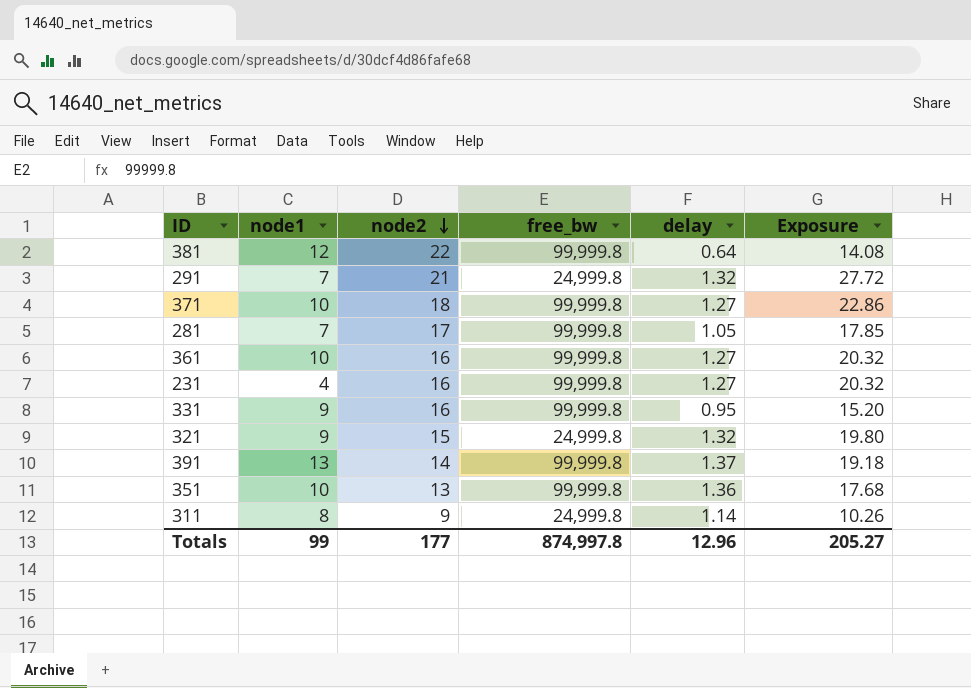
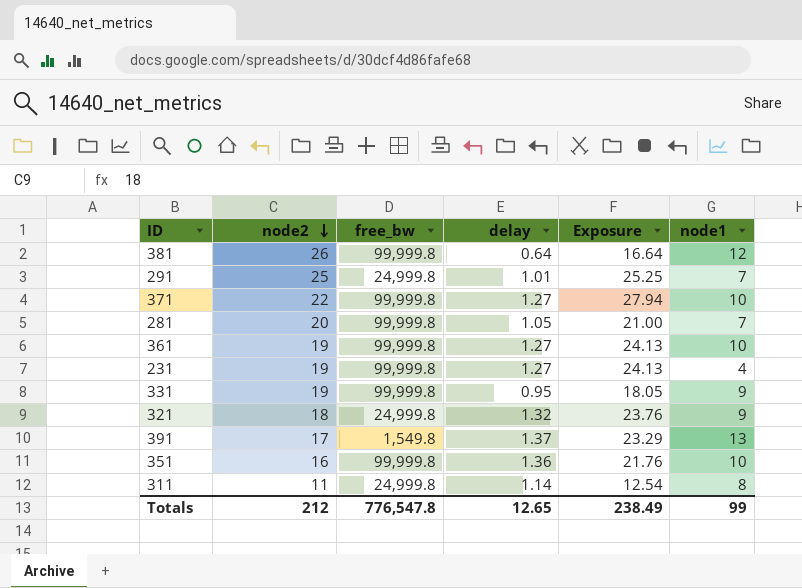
column node1 | position: 2 -> 6
381 | node2: 22 -> 26
381 | Exposure: 14.08 -> 16.64
291 | node2: 21 -> 25
291 | delay: 1.32 -> 1.01
291 | Exposure: 27.72 -> 25.25
371 | node2: 18 -> 22
371 | Exposure: 22.86 -> 27.94
281 | node2: 17 -> 20
281 | Exposure: 17.85 -> 21.00
361 | node2: 16 -> 19
361 | Exposure: 20.32 -> 24.13
231 | node2: 16 -> 19
231 | Exposure: 20.32 -> 24.13
331 | node2: 16 -> 19
331 | Exposure: 15.20 -> 18.05
321 | node2: 15 -> 18
321 | Exposure: 19.80 -> 23.76
391 | node2: 14 -> 17
391 | free_bw: 99,999.8 -> 1,549.8
391 | Exposure: 19.18 -> 23.29
351 | node2: 13 -> 16
351 | Exposure: 17.68 -> 21.76
311 | node2: 9 -> 11
311 | Exposure: 10.26 -> 12.54
Totals | node2: 177 -> 212
Totals | free_bw: 874,997.8 -> 776,547.8
Totals | delay: 12.96 -> 12.65
Totals | Exposure: 205.27 -> 238.49

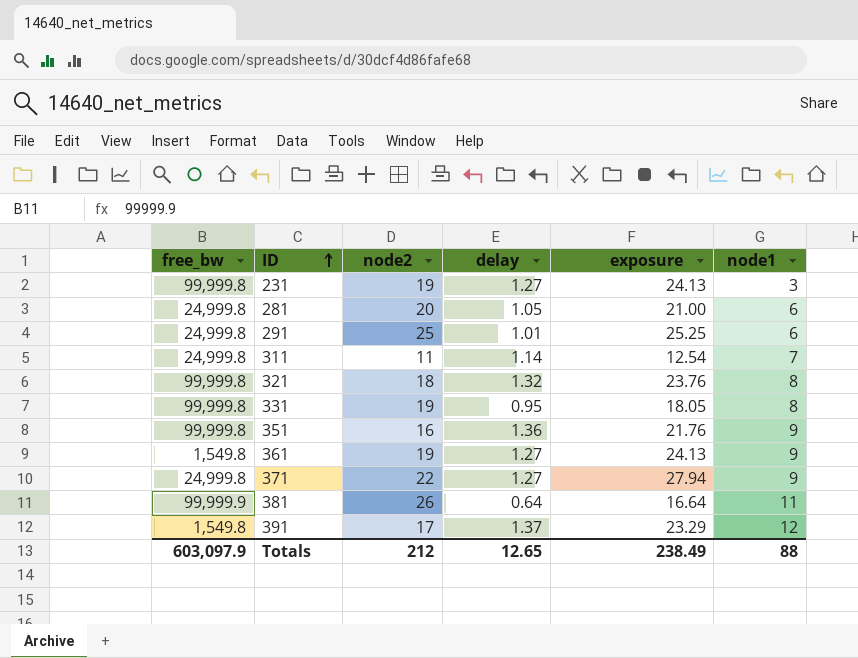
row order: node2 descending -> ID ascending
column free_bw | position: 3 -> 1
column name: Exposure -> exposure
231 | node1: 4 -> 3
281 | free_bw: 99,999.8 -> 24,999.8
281 | node1: 7 -> 6
291 | node1: 7 -> 6
311 | node1: 8 -> 7
321 | free_bw: 24,999.8 -> 99,999.8
321 | node1: 9 -> 8
331 | node1: 9 -> 8
351 | node1: 10 -> 9
361 | free_bw: 99,999.8 -> 1,549.8
361 | node1: 10 -> 9
371 | free_bw: 99,999.8 -> 24,999.8
371 | node1: 10 -> 9
381 | free_bw: 99,999.8 -> 99,999.9
381 | node1: 12 -> 11
391 | node1: 13 -> 12
Totals | free_bw: 776,547.8 -> 603,097.9
Totals | node1: 99 -> 88

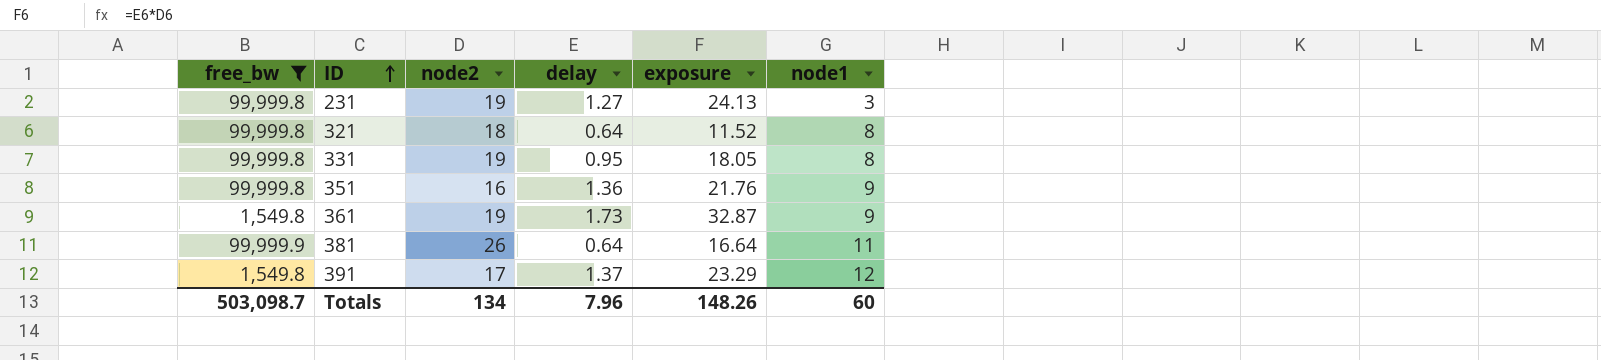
filter: none -> free_bw != 24,999.8
321 | delay: 1.32 -> 0.64
321 | exposure: 23.76 -> 11.52
361 | delay: 1.27 -> 1.73
361 | exposure: 24.13 -> 32.87
Totals | free_bw: 603,097.9 -> 503,098.7
Totals | node2: 212 -> 134
Totals | delay: 12.65 -> 7.96
Totals | exposure: 238.49 -> 148.26
Totals | node1: 88 -> 60

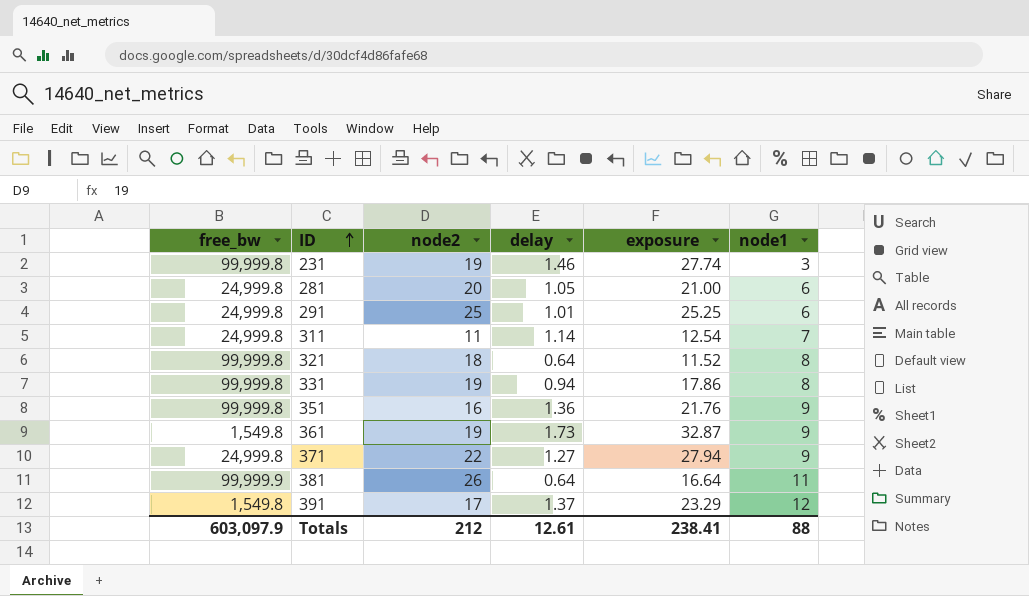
filter: free_bw != 24,999.8 -> none
231 | delay: 1.27 -> 1.46
231 | exposure: 24.13 -> 27.74
331 | delay: 0.95 -> 0.94
331 | exposure: 18.05 -> 17.86
Totals | free_bw: 503,098.7 -> 603,097.9
Totals | node2: 134 -> 212
Totals | delay: 7.96 -> 12.61
Totals | exposure: 148.26 -> 238.41
Totals | node1: 60 -> 88

